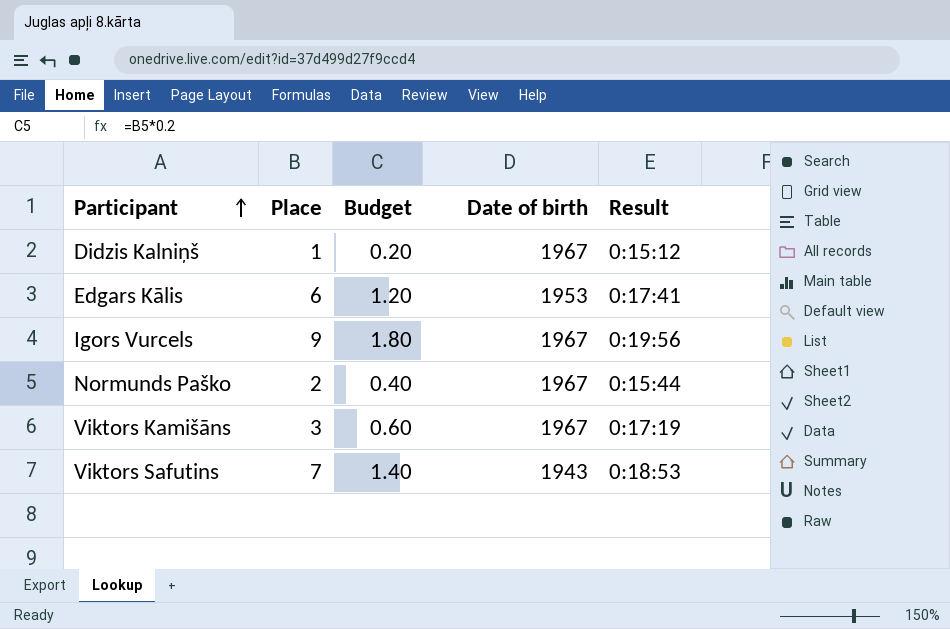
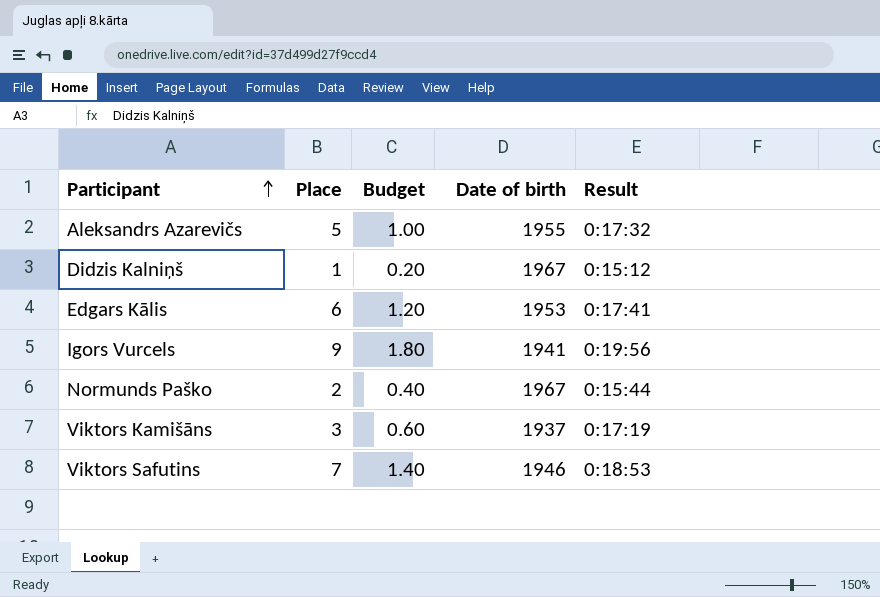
row Aleksandrs Azarevičs: none -> 5 | 1.00 | 1955 | 0:17:32
Igors Vurcels | Date of birth: 1967 -> 1941
Viktors Kamišāns | Date of birth: 1967 -> 1937
Viktors Safutins | Date of birth: 1943 -> 1946

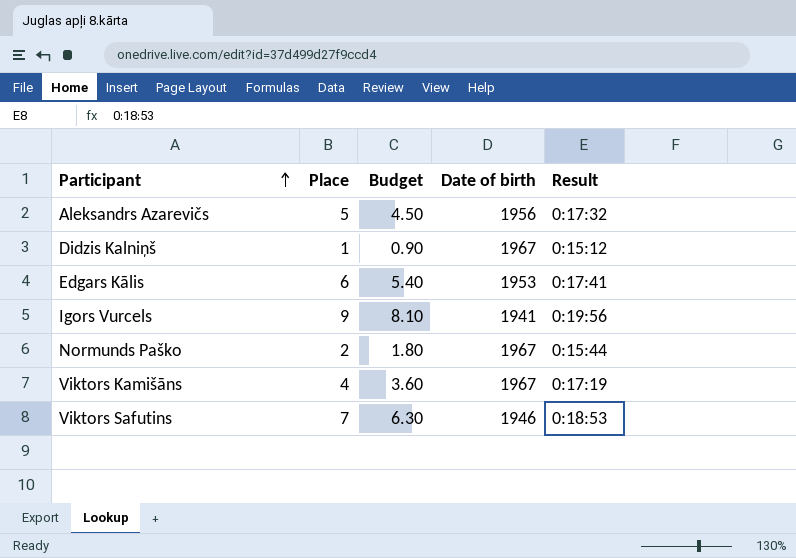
column Budget | formula: [Place] * 0.2 -> [Place] * 0.9
Aleksandrs Azarevičs | Date of birth: 1955 -> 1956
Viktors Kamišāns | Place: 3 -> 4
Viktors Kamišāns | Date of birth: 1937 -> 1967

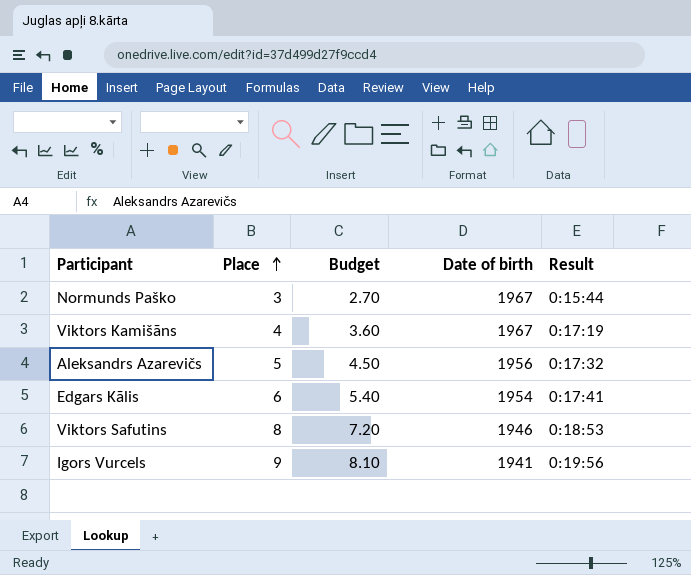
row order: Participant ascending -> Place ascending
row Didzis Kalniņš: 1 | 0.90 | 1967 | 0:15:12 -> none
Normunds Paško | Place: 2 -> 3
Normunds Paško | Budget: 1.80 -> 2.70
Edgars Kālis | Date of birth: 1953 -> 1954
Viktors Safutins | Place: 7 -> 8
Viktors Safutins | Budget: 6.30 -> 7.20

